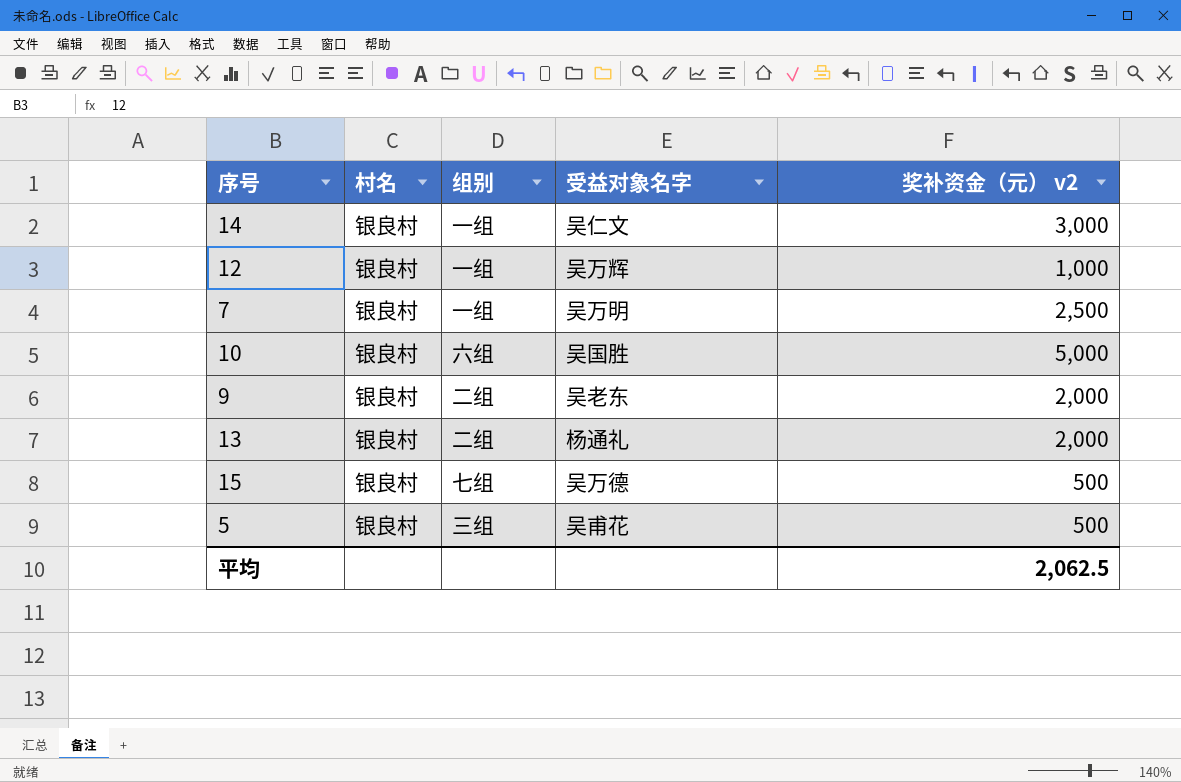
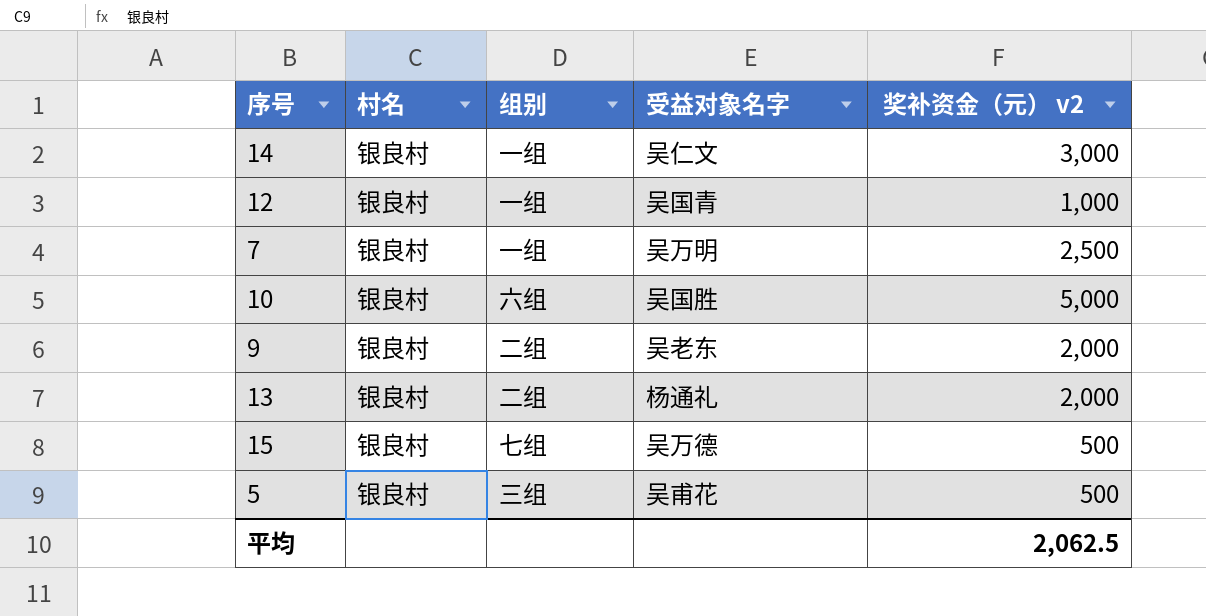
12 | 受益对象名字: 吴万辉 -> 吴国青

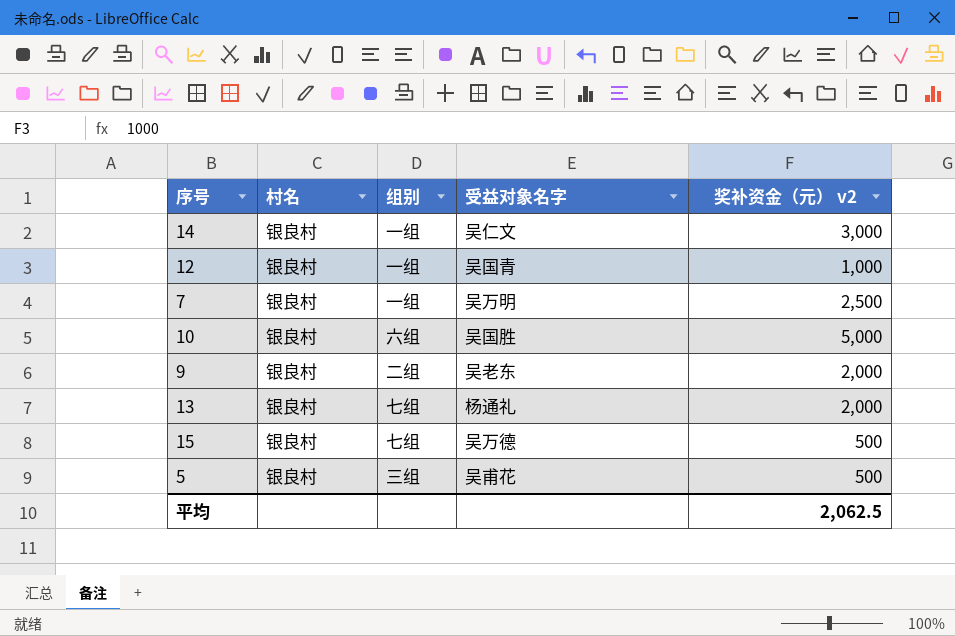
13 | 组别: 二组 -> 七组

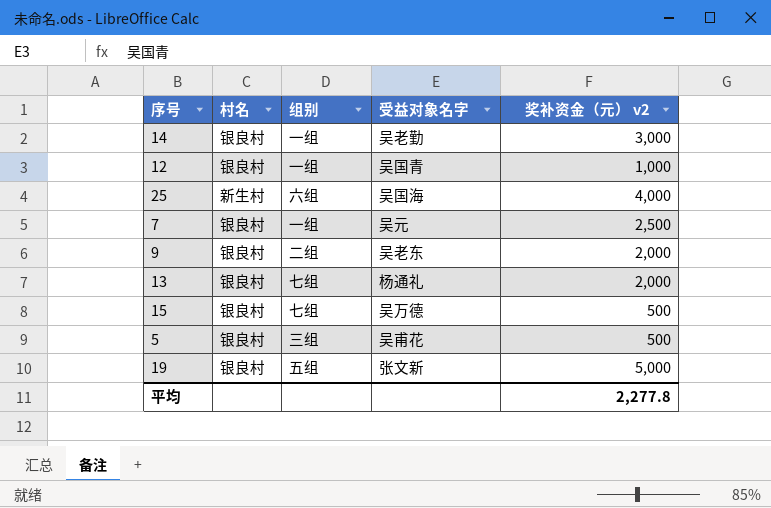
row 10: 银良村 | 六组 | 吴国胜 | 5,000 -> none
14 | 受益对象名字: 吴仁文 -> 吴老勤
row 25: none -> 新生村 | 六组 | 吴国海 | 4,000
7 | 受益对象名字: 吴万明 -> 吴元
row 19: none -> 银良村 | 五组 | 张文新 | 5,000
平均 | 奖补资金（元） v2: 2,062.5 -> 2,277.8

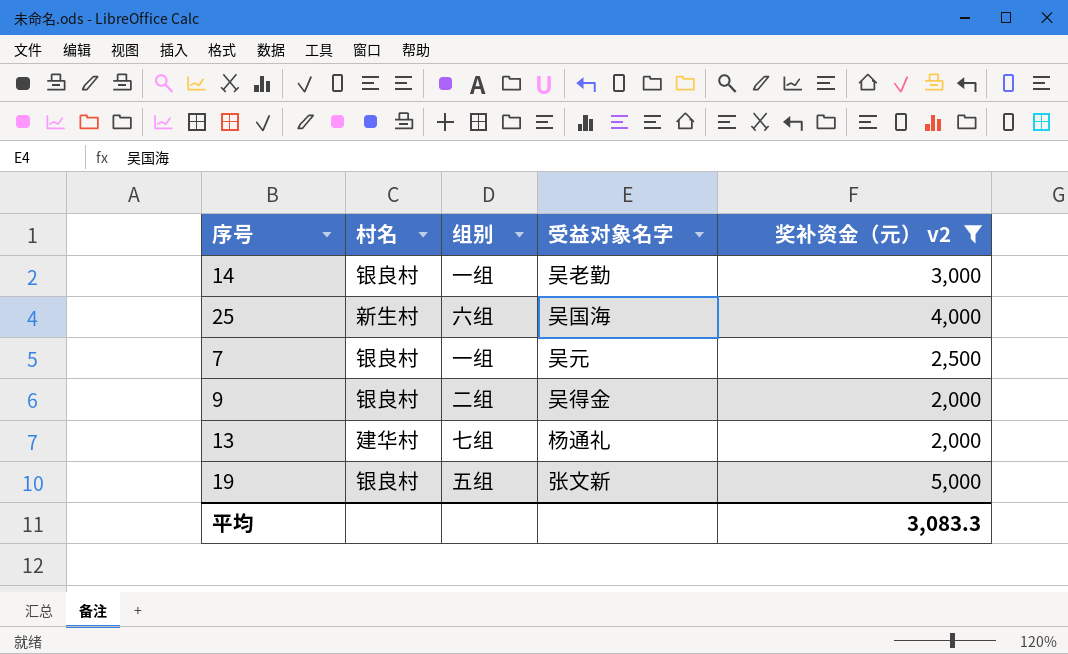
filter: none -> 奖补资金（元） v2 >= 2,000
9 | 受益对象名字: 吴老东 -> 吴得金
13 | 村名: 银良村 -> 建华村
平均 | 奖补资金（元） v2: 2,277.8 -> 3,083.3

